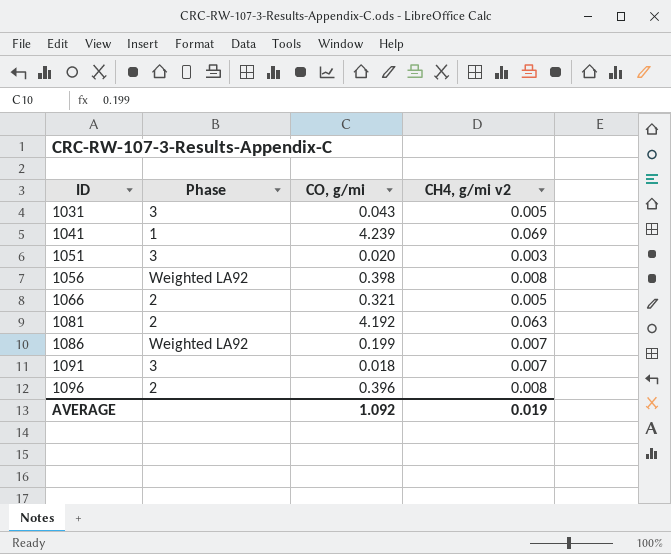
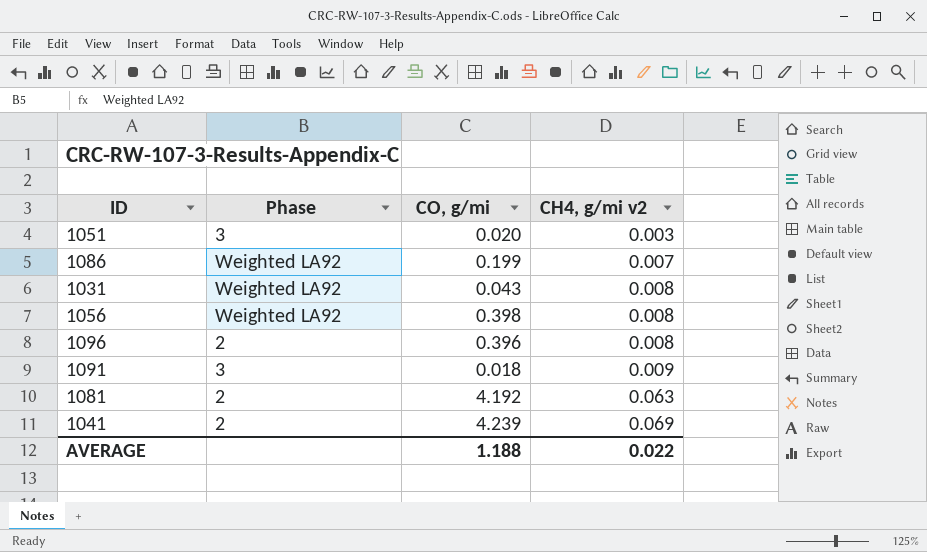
row order: ID ascending -> CH4, g/mi v2 ascending
row 1066: 2 | 0.321 | 0.005 -> none
1031 | Phase: 3 -> Weighted LA92
1031 | CH4, g/mi v2: 0.005 -> 0.008
1091 | CH4, g/mi v2: 0.007 -> 0.009
1041 | Phase: 1 -> 2
AVERAGE | CO, g/mi: 1.092 -> 1.188
AVERAGE | CH4, g/mi v2: 0.019 -> 0.022

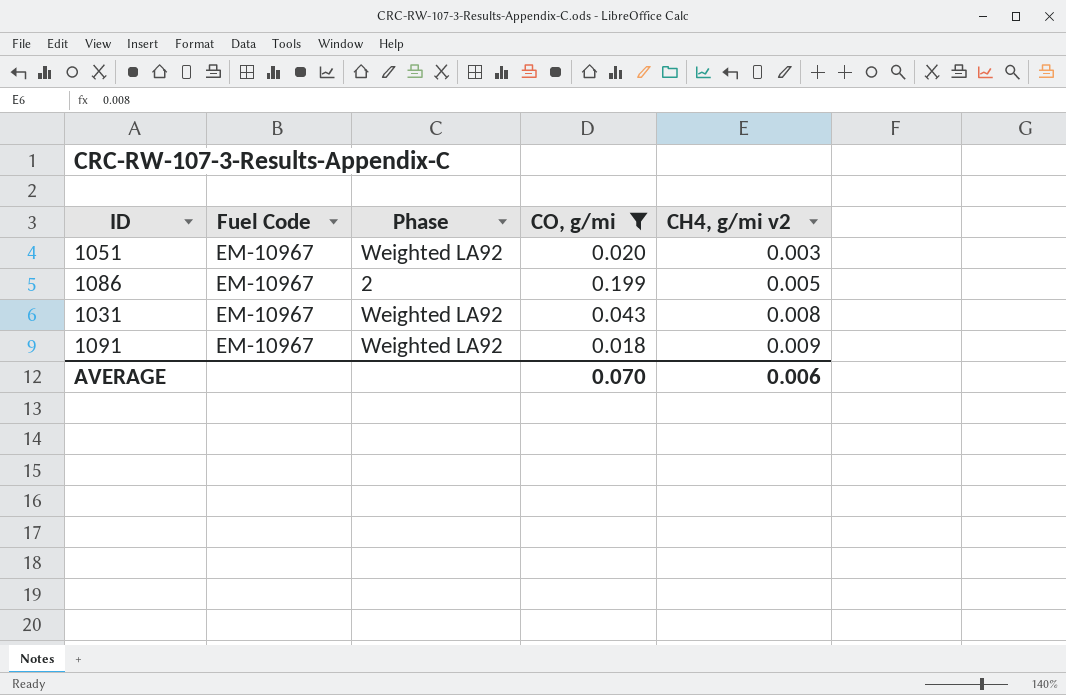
filter: none -> CO, g/mi <= 0.199
column Fuel Code | position: none -> 2
1051 | Phase: 3 -> Weighted LA92
1086 | Phase: Weighted LA92 -> 2
1086 | CH4, g/mi v2: 0.007 -> 0.005
1091 | Phase: 3 -> Weighted LA92
AVERAGE | CO, g/mi: 1.188 -> 0.070
AVERAGE | CH4, g/mi v2: 0.022 -> 0.006

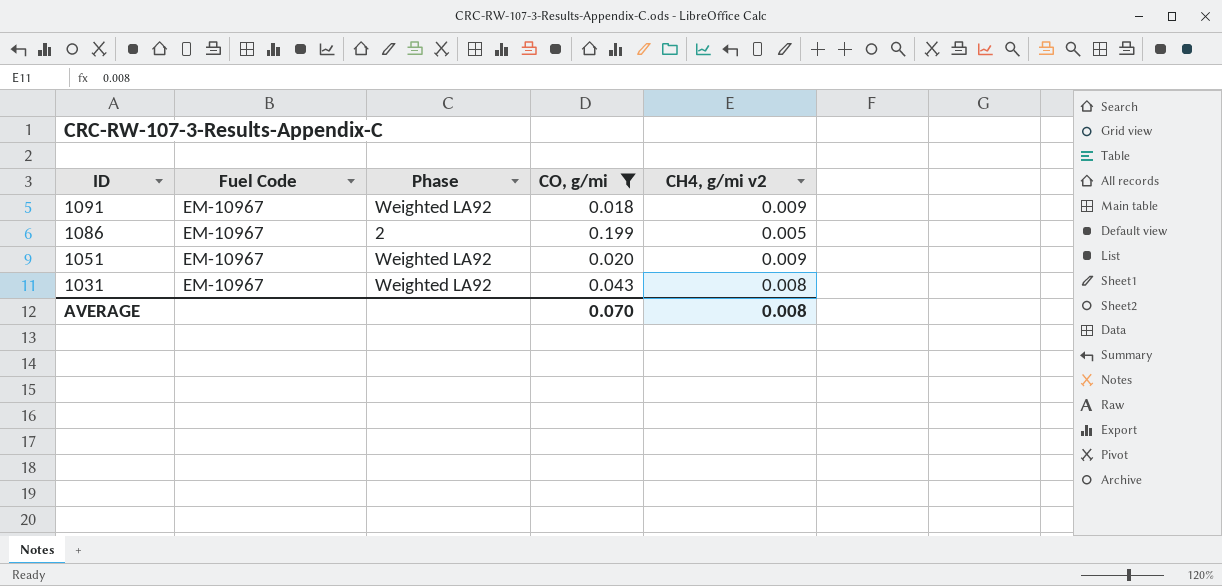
row order: CH4, g/mi v2 ascending -> ID descending
1051 | CH4, g/mi v2: 0.003 -> 0.009
AVERAGE | CH4, g/mi v2: 0.006 -> 0.008

